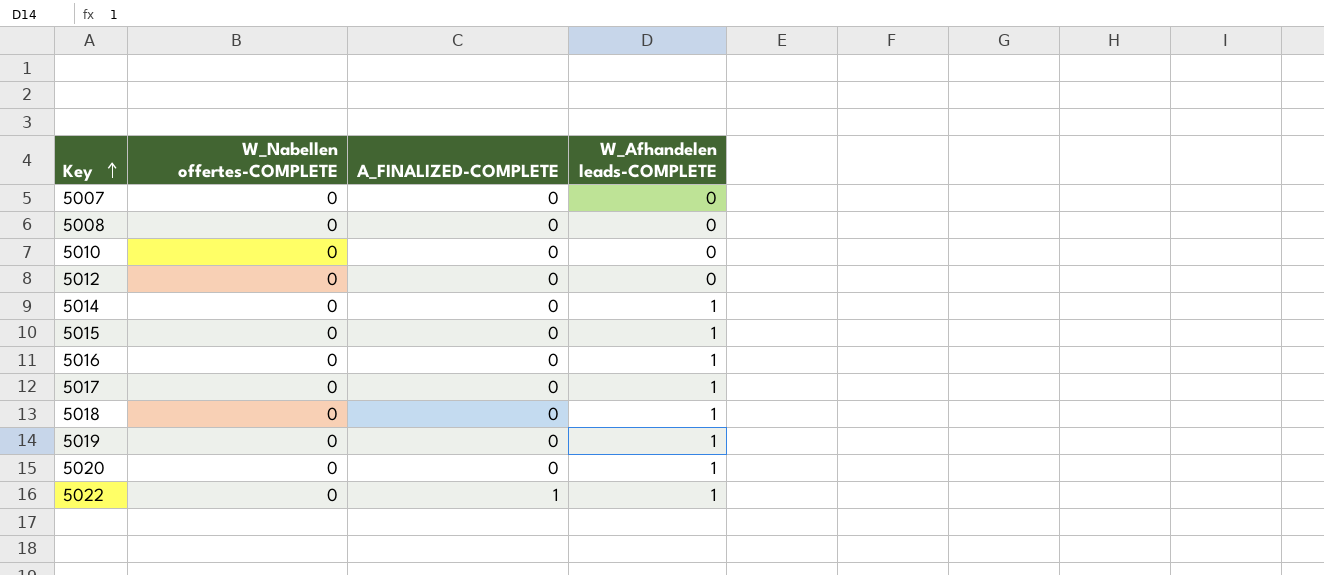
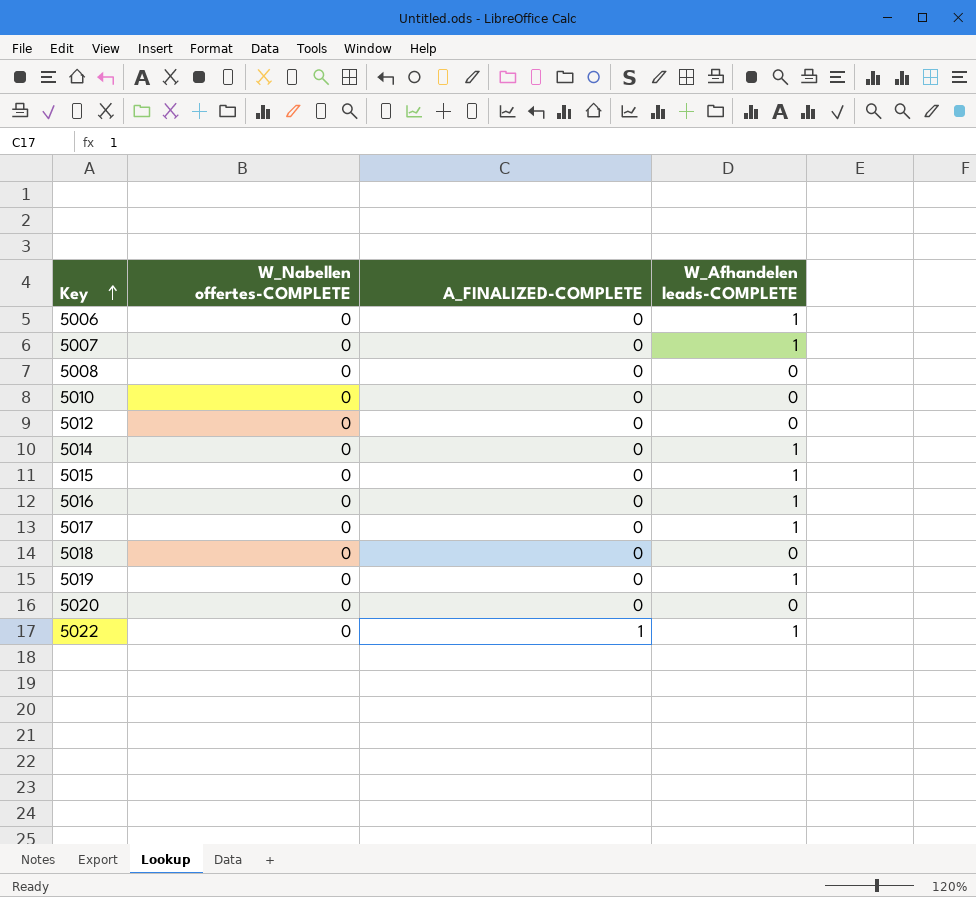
row 5006: none -> 0 | 0 | 1
5007 | W_Afhandelen leads-COMPLETE: 0 -> 1
5018 | W_Afhandelen leads-COMPLETE: 1 -> 0
5020 | W_Afhandelen leads-COMPLETE: 1 -> 0

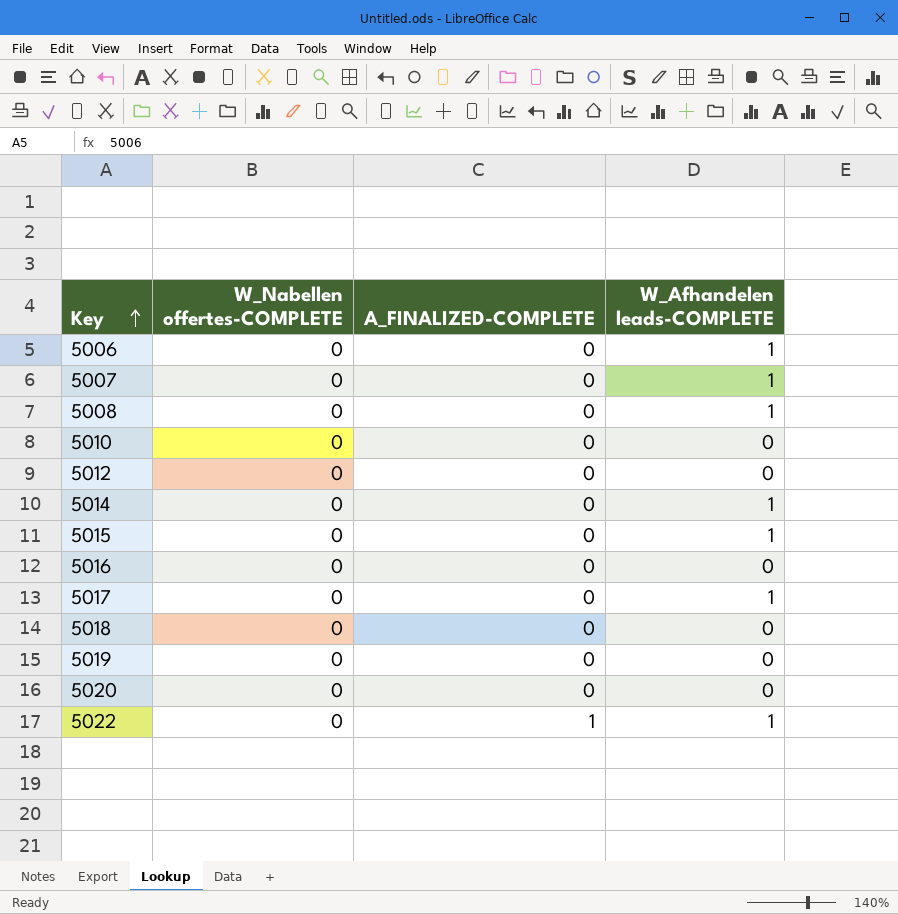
5008 | W_Afhandelen leads-COMPLETE: 0 -> 1
5016 | W_Afhandelen leads-COMPLETE: 1 -> 0
5019 | W_Afhandelen leads-COMPLETE: 1 -> 0

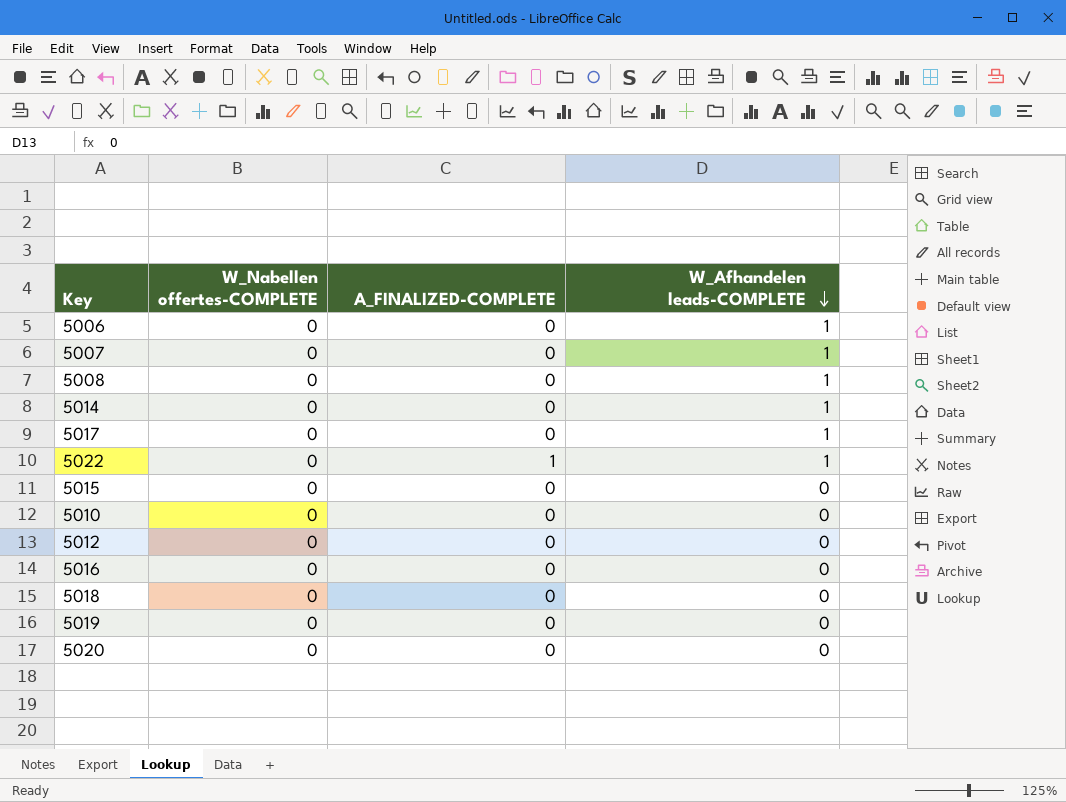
row order: Key ascending -> W_Afhandelen leads-COMPLETE descending
5015 | W_Afhandelen leads-COMPLETE: 1 -> 0

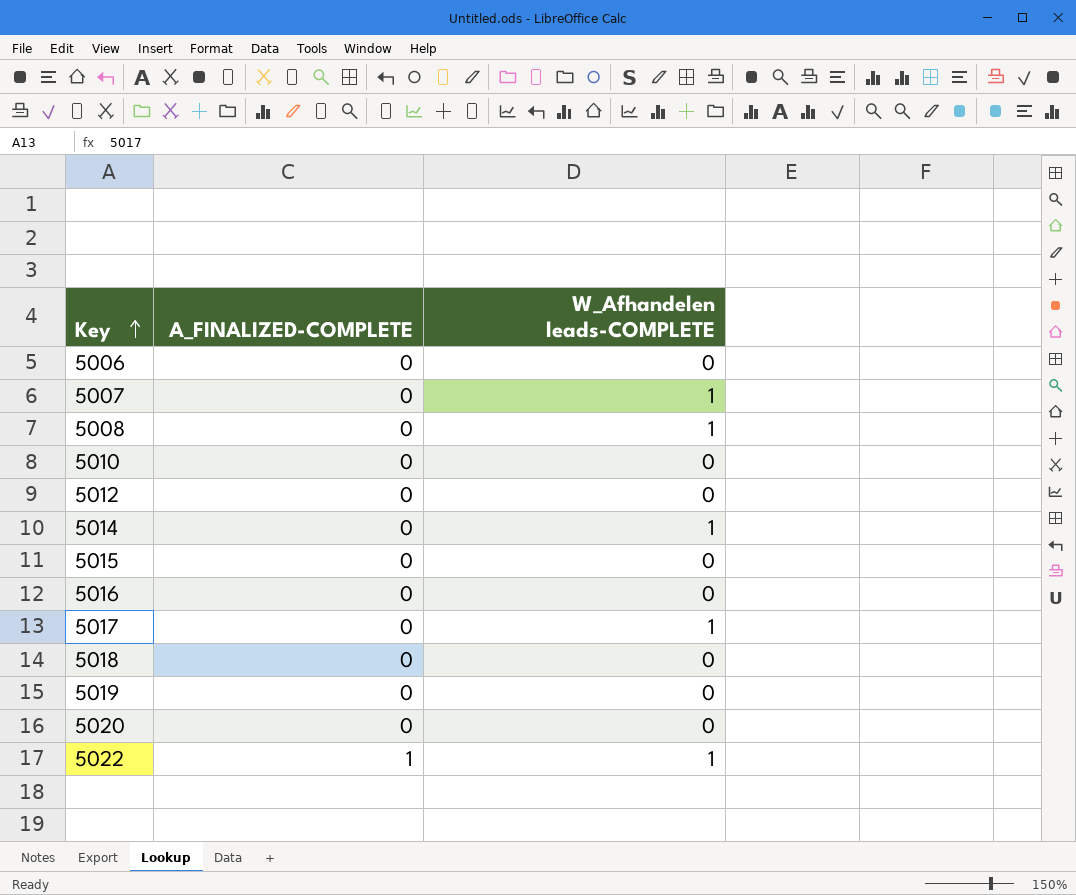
row order: W_Afhandelen leads-COMPLETE descending -> Key ascending
column W_Nabellen offertes-COMPLETE | position: 2 -> none
5006 | W_Afhandelen leads-COMPLETE: 1 -> 0

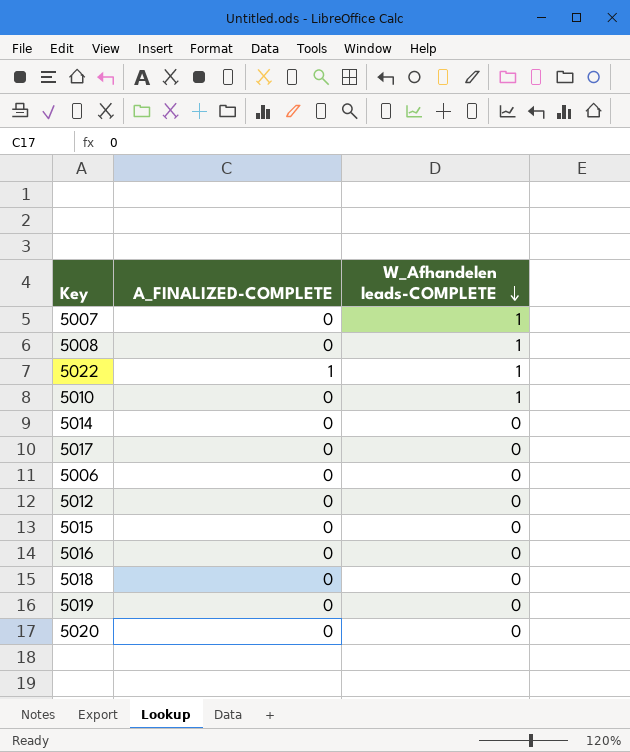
row order: Key ascending -> W_Afhandelen leads-COMPLETE descending
5010 | W_Afhandelen leads-COMPLETE: 0 -> 1
5014 | W_Afhandelen leads-COMPLETE: 1 -> 0
5017 | W_Afhandelen leads-COMPLETE: 1 -> 0

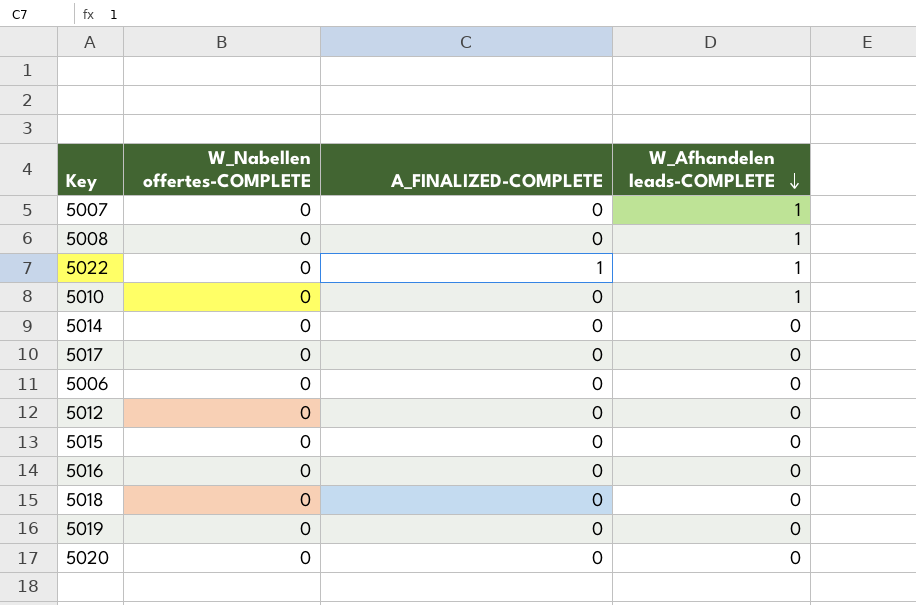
column W_Nabellen offertes-COMPLETE | position: none -> 2

